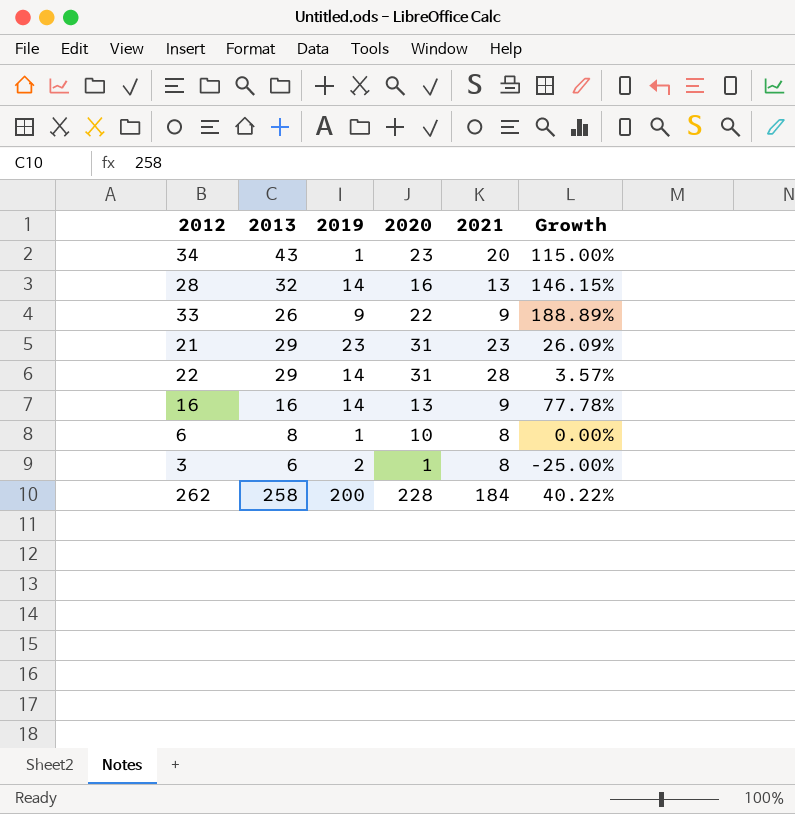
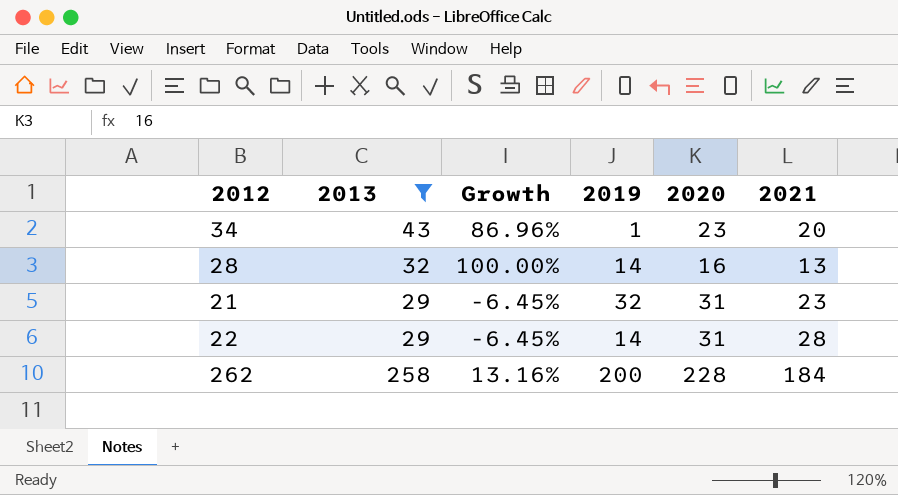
filter: none -> 2013 >= 29
column Growth | formula: ([2013] - [2021]) / [2021] -> ([2013] - [2020]) / [2020]
column Growth | position: 6 -> 3
21 | 2019: 23 -> 32

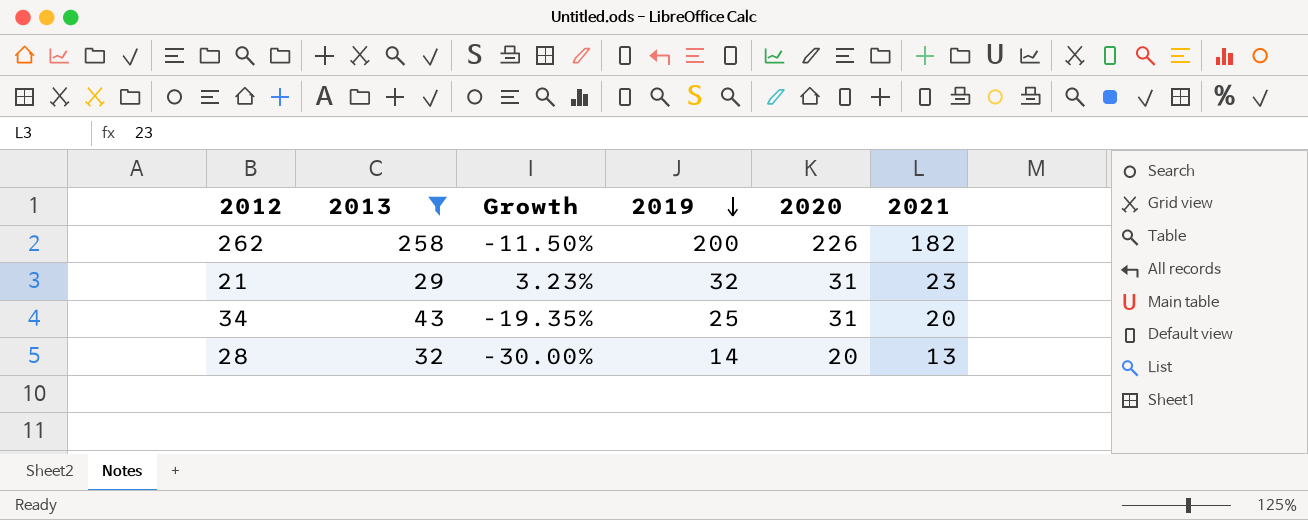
row order: none -> 2019 descending
column Growth | formula: ([2013] - [2020]) / [2020] -> ([2019] - [2020]) / [2020]
row 22: 29 | -6.45% | 14 | 31 | 28 -> none
262 | 2020: 228 -> 226
262 | 2021: 184 -> 182
34 | 2019: 1 -> 25
34 | 2020: 23 -> 31
28 | 2020: 16 -> 20

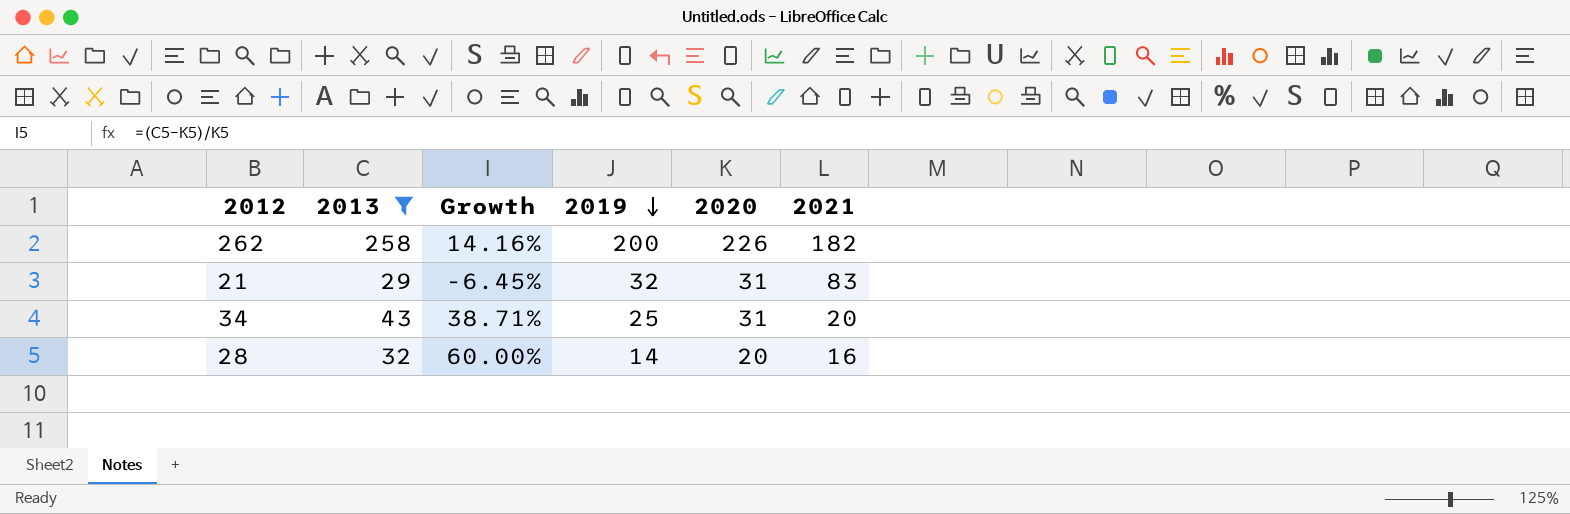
column Growth | formula: ([2019] - [2020]) / [2020] -> ([2013] - [2020]) / [2020]
21 | 2021: 23 -> 83
28 | 2021: 13 -> 16

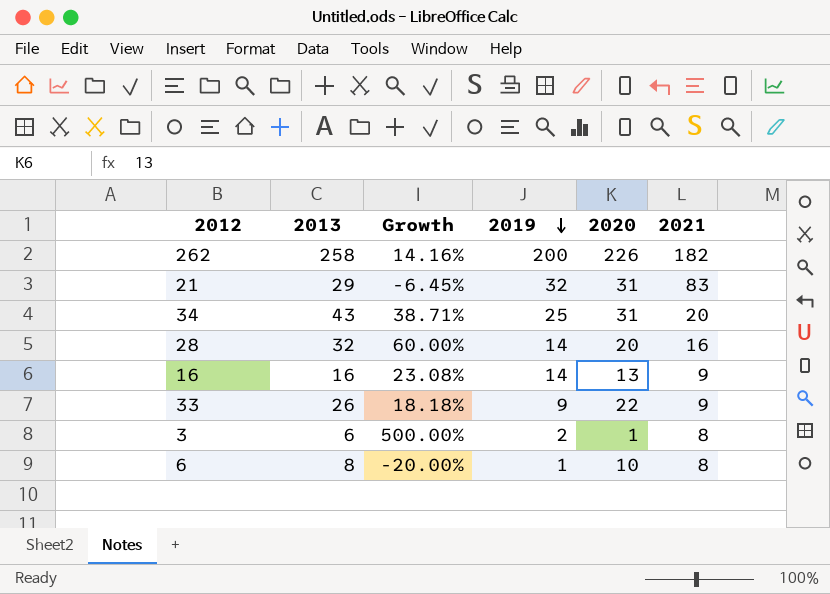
filter: 2013 >= 29 -> none

